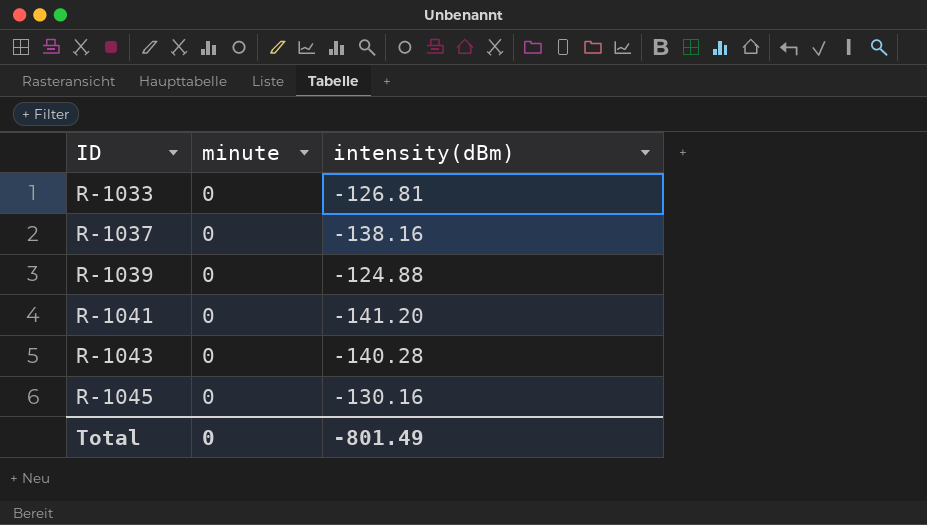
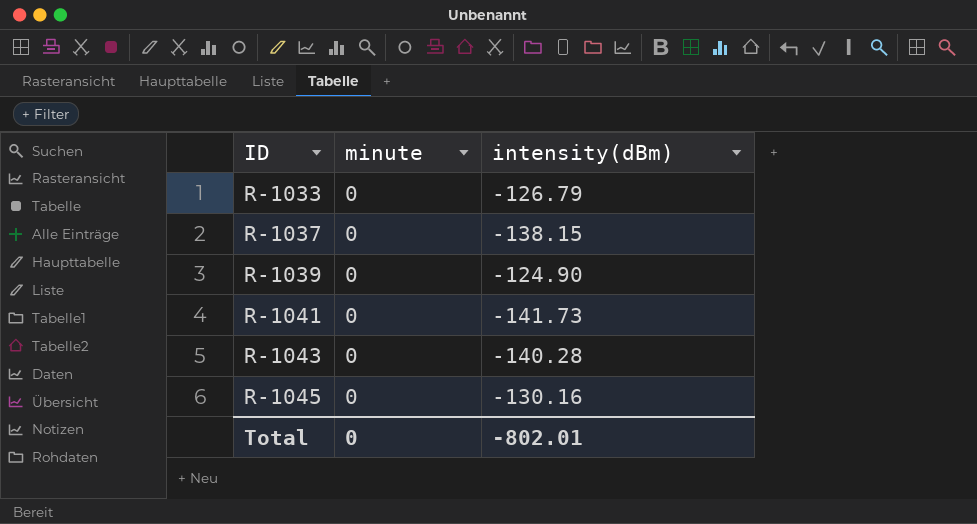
R-1033 | intensity(dBm): -126.81 -> -126.79
R-1037 | intensity(dBm): -138.16 -> -138.15
R-1039 | intensity(dBm): -124.88 -> -124.90
R-1041 | intensity(dBm): -141.20 -> -141.73
Total | intensity(dBm): -801.49 -> -802.01

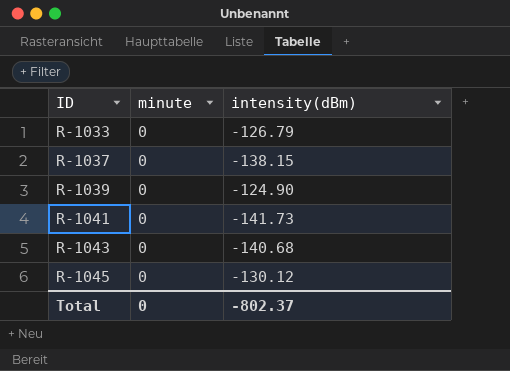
R-1043 | intensity(dBm): -140.28 -> -140.68
R-1045 | intensity(dBm): -130.16 -> -130.12
Total | intensity(dBm): -802.01 -> -802.37

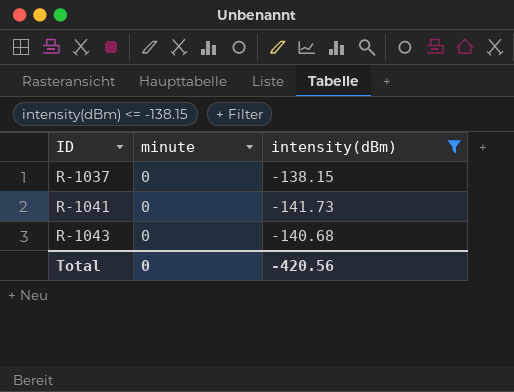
filter: none -> intensity(dBm) <= -138.15
Total | intensity(dBm): -802.37 -> -420.56

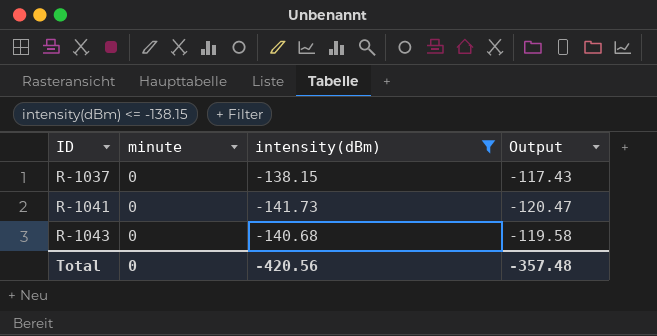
column Output | formula: none -> [intensity(dBm)] * 0.85

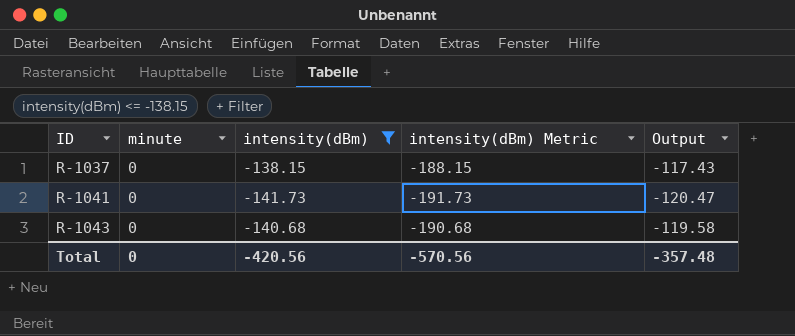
column intensity(dBm) Metric | formula: none -> [intensity(dBm)] - 50

